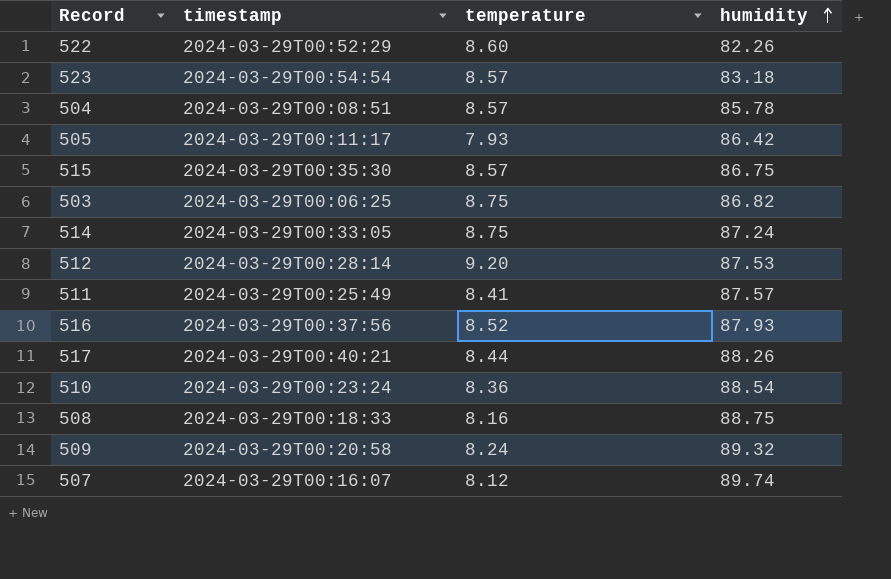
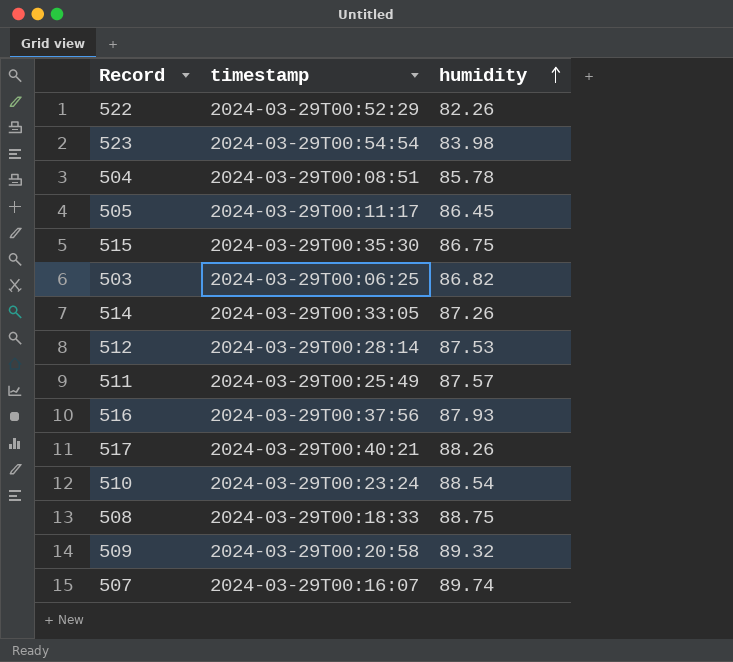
column temperature | position: 3 -> none
523 | humidity: 83.18 -> 83.98
505 | humidity: 86.42 -> 86.45
514 | humidity: 87.24 -> 87.26

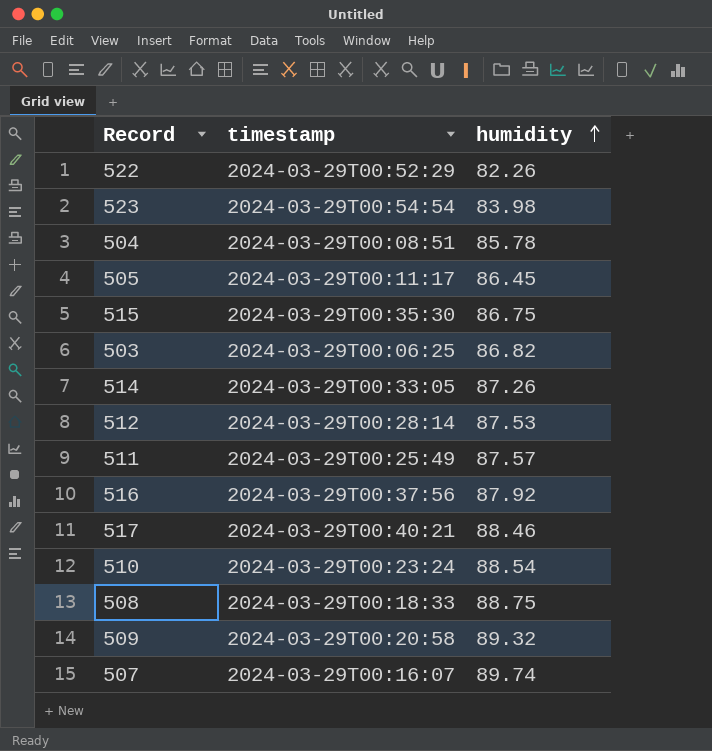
516 | humidity: 87.93 -> 87.92
517 | humidity: 88.26 -> 88.46

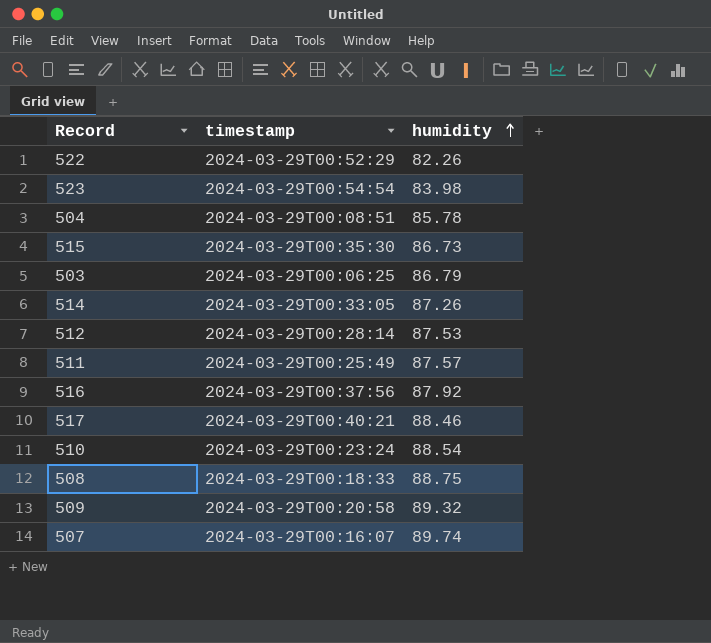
row 505: 2024-03-29T00:11:17 | 86.45 -> none
515 | humidity: 86.75 -> 86.73
503 | humidity: 86.82 -> 86.79

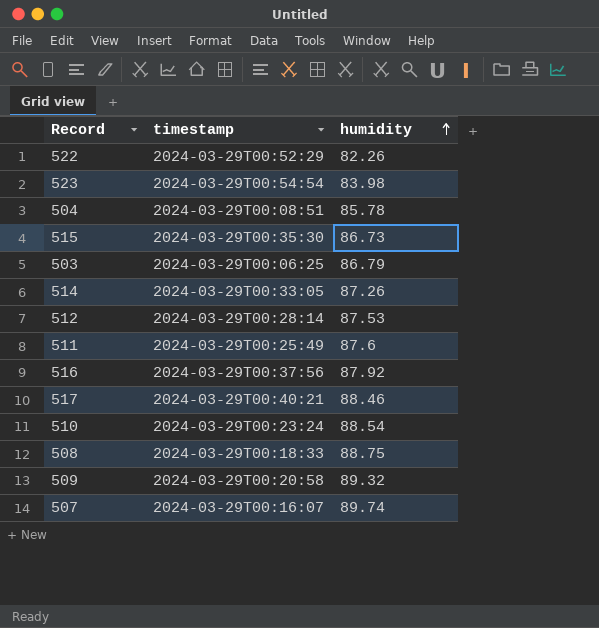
511 | humidity: 87.57 -> 87.6

